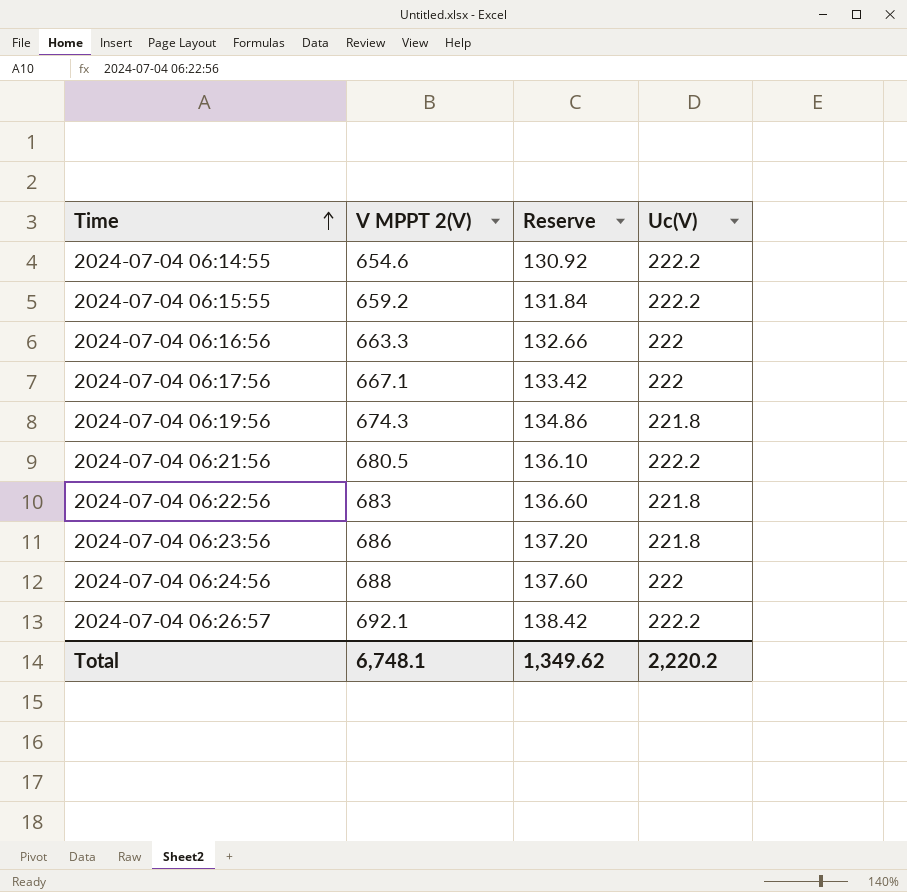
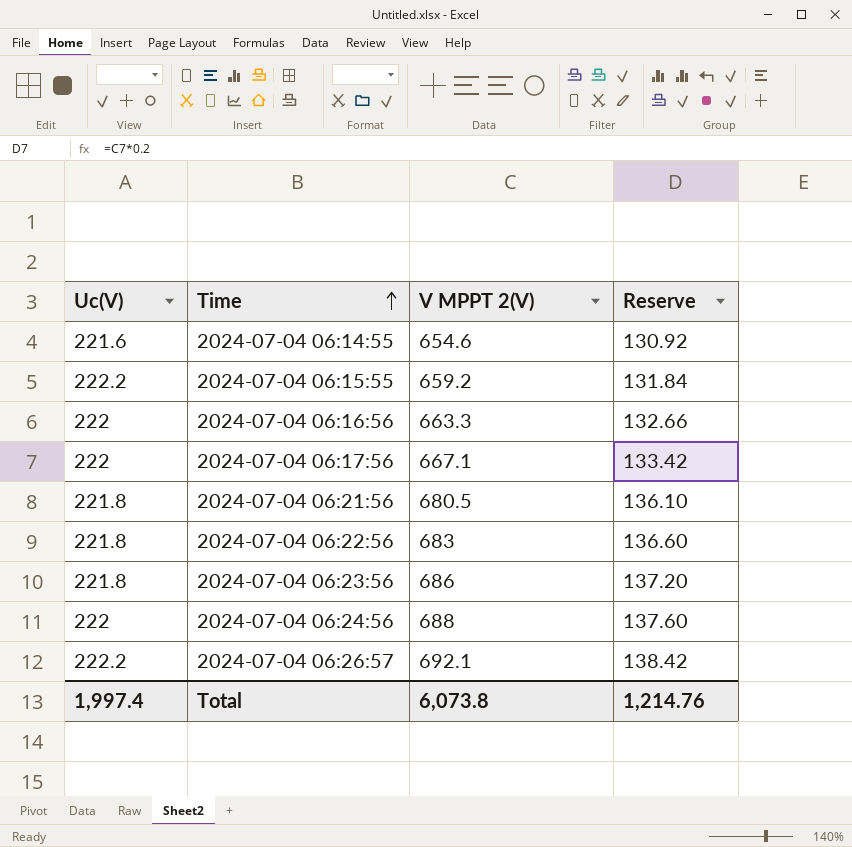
column Uc(V) | position: 4 -> 1
row 2024-07-04 06:19:56: 674.3 | 134.86 | 221.8 -> none
2024-07-04 06:14:55 | Uc(V): 222.2 -> 221.6
2024-07-04 06:21:56 | Uc(V): 222.2 -> 221.8
Total | Uc(V): 2,220.2 -> 1,997.4
Total | V MPPT 2(V): 6,748.1 -> 6,073.8
Total | Reserve: 1,349.62 -> 1,214.76

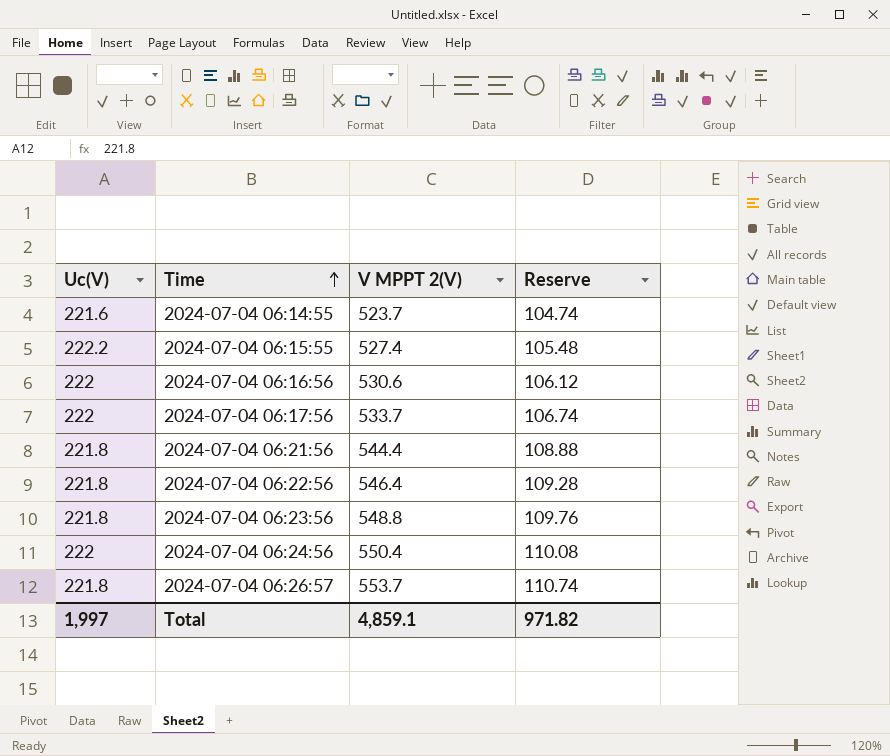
2024-07-04 06:14:55 | V MPPT 2(V): 654.6 -> 523.7
2024-07-04 06:14:55 | Reserve: 130.92 -> 104.74
2024-07-04 06:15:55 | V MPPT 2(V): 659.2 -> 527.4
2024-07-04 06:15:55 | Reserve: 131.84 -> 105.48
2024-07-04 06:16:56 | V MPPT 2(V): 663.3 -> 530.6
2024-07-04 06:16:56 | Reserve: 132.66 -> 106.12
2024-07-04 06:17:56 | V MPPT 2(V): 667.1 -> 533.7
2024-07-04 06:17:56 | Reserve: 133.42 -> 106.74
2024-07-04 06:21:56 | V MPPT 2(V): 680.5 -> 544.4
2024-07-04 06:21:56 | Reserve: 136.10 -> 108.88
2024-07-04 06:22:56 | V MPPT 2(V): 683 -> 546.4
2024-07-04 06:22:56 | Reserve: 136.60 -> 109.28
2024-07-04 06:23:56 | V MPPT 2(V): 686 -> 548.8
2024-07-04 06:23:56 | Reserve: 137.20 -> 109.76
2024-07-04 06:24:56 | V MPPT 2(V): 688 -> 550.4
2024-07-04 06:24:56 | Reserve: 137.60 -> 110.08
2024-07-04 06:26:57 | Uc(V): 222.2 -> 221.8
2024-07-04 06:26:57 | V MPPT 2(V): 692.1 -> 553.7
2024-07-04 06:26:57 | Reserve: 138.42 -> 110.74
Total | Uc(V): 1,997.4 -> 1,997
Total | V MPPT 2(V): 6,073.8 -> 4,859.1
Total | Reserve: 1,214.76 -> 971.82

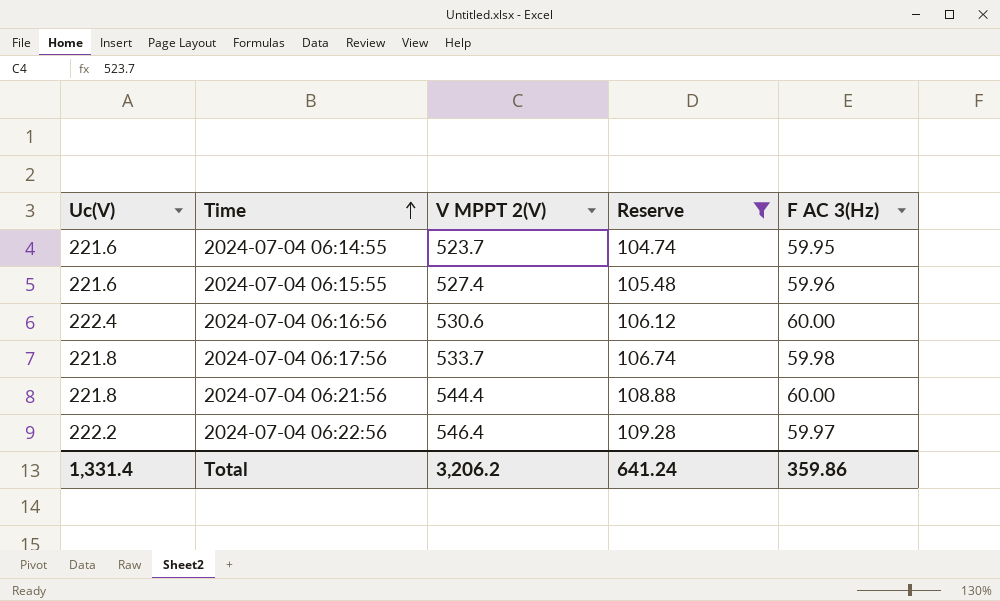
filter: none -> Reserve <= 109.28
column F AC 3(Hz) | position: none -> 5
2024-07-04 06:15:55 | Uc(V): 222.2 -> 221.6
2024-07-04 06:16:56 | Uc(V): 222 -> 222.4
2024-07-04 06:17:56 | Uc(V): 222 -> 221.8
2024-07-04 06:22:56 | Uc(V): 221.8 -> 222.2
Total | Uc(V): 1,997 -> 1,331.4
Total | V MPPT 2(V): 4,859.1 -> 3,206.2
Total | Reserve: 971.82 -> 641.24

